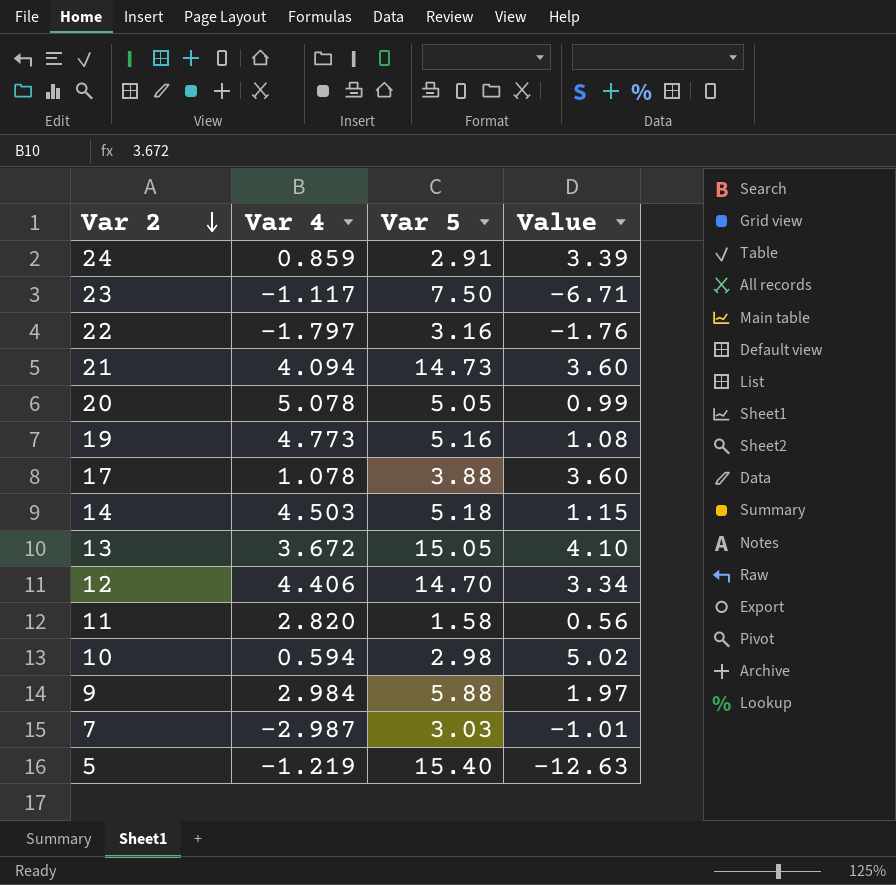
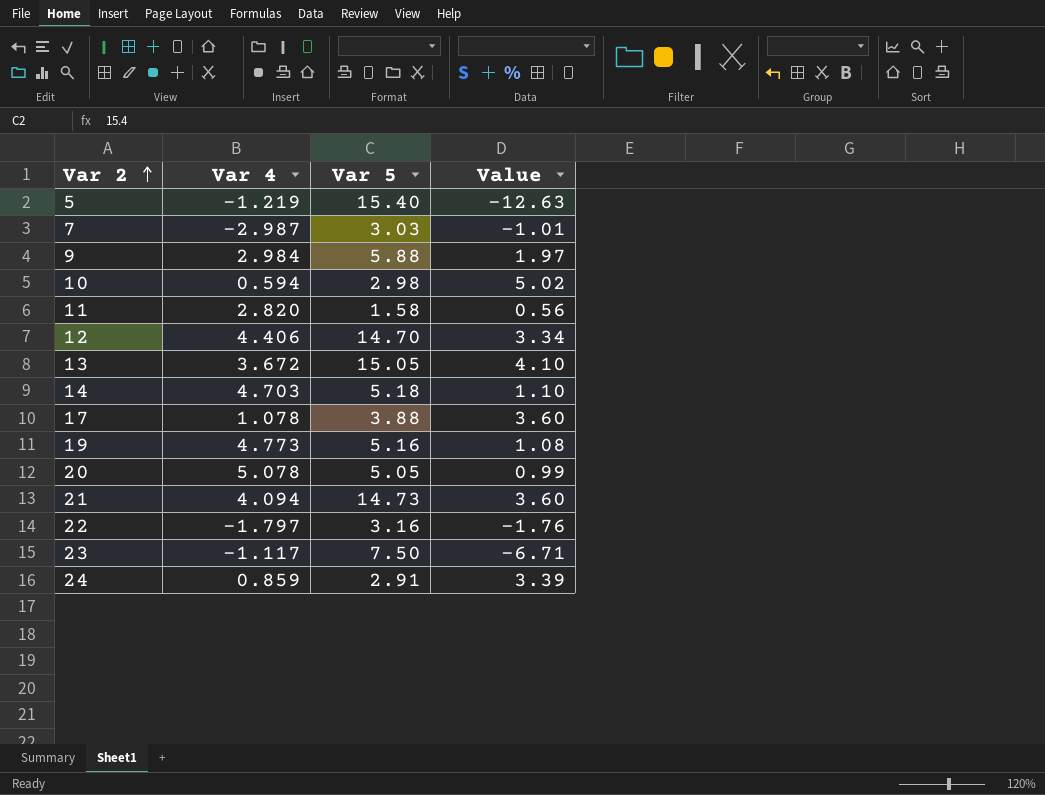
row order: Var 2 descending -> Var 2 ascending
14 | Var 4: 4.503 -> 4.703
14 | Value: 1.15 -> 1.10

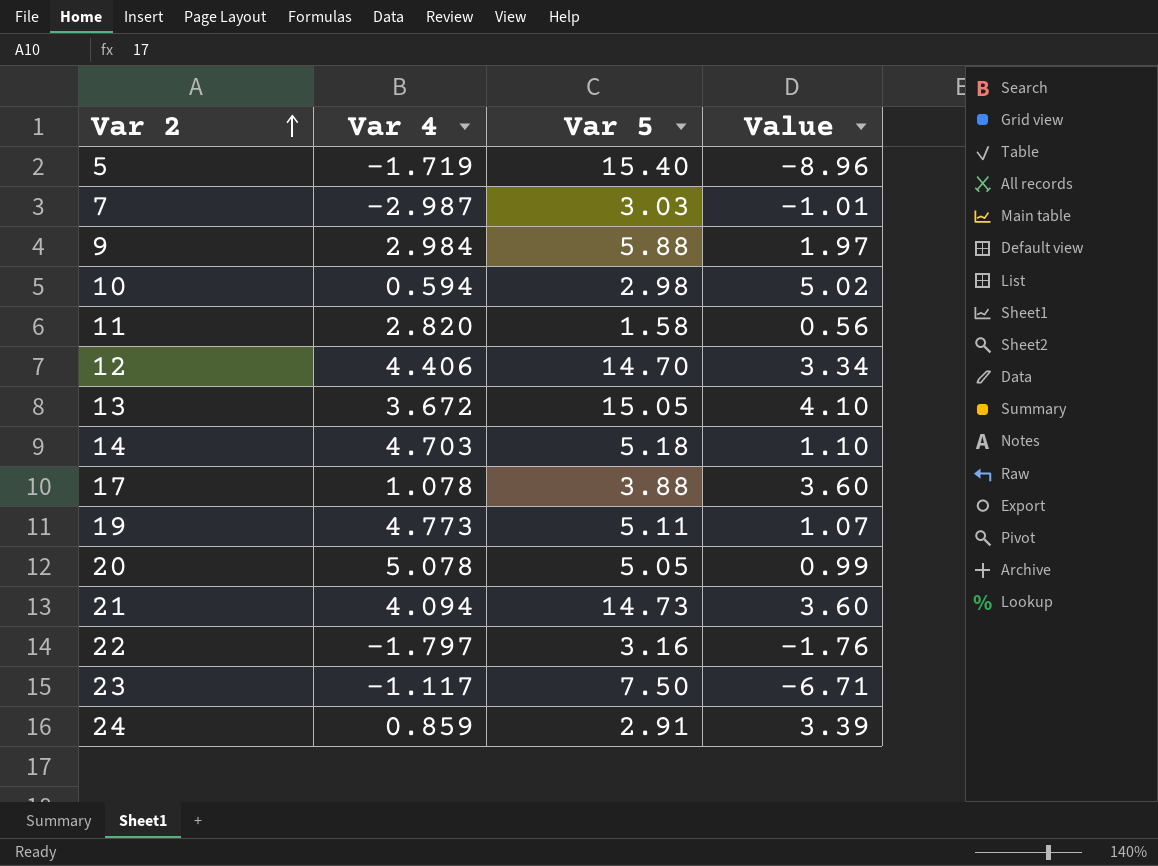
5 | Var 4: -1.219 -> -1.719
5 | Value: -12.63 -> -8.96
19 | Var 5: 5.16 -> 5.11
19 | Value: 1.08 -> 1.07

